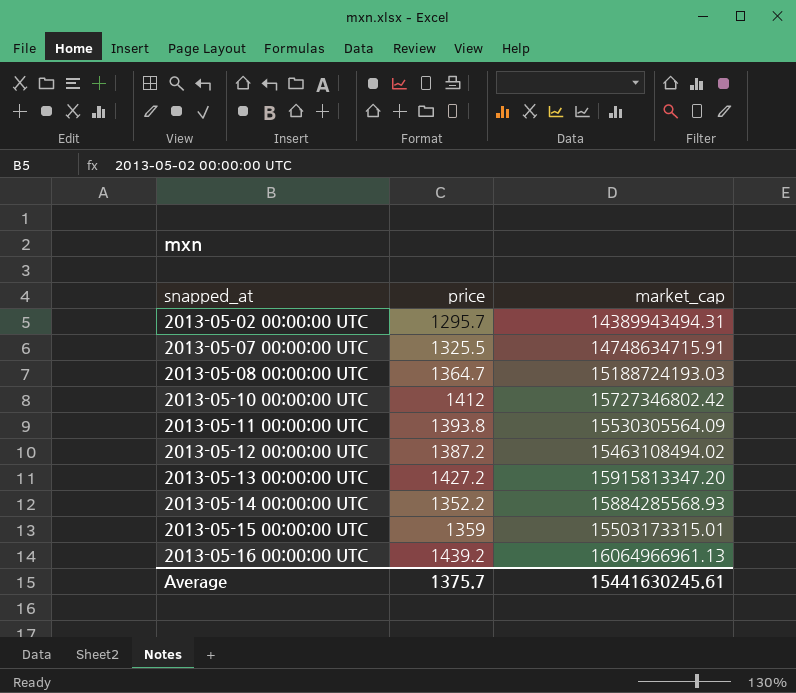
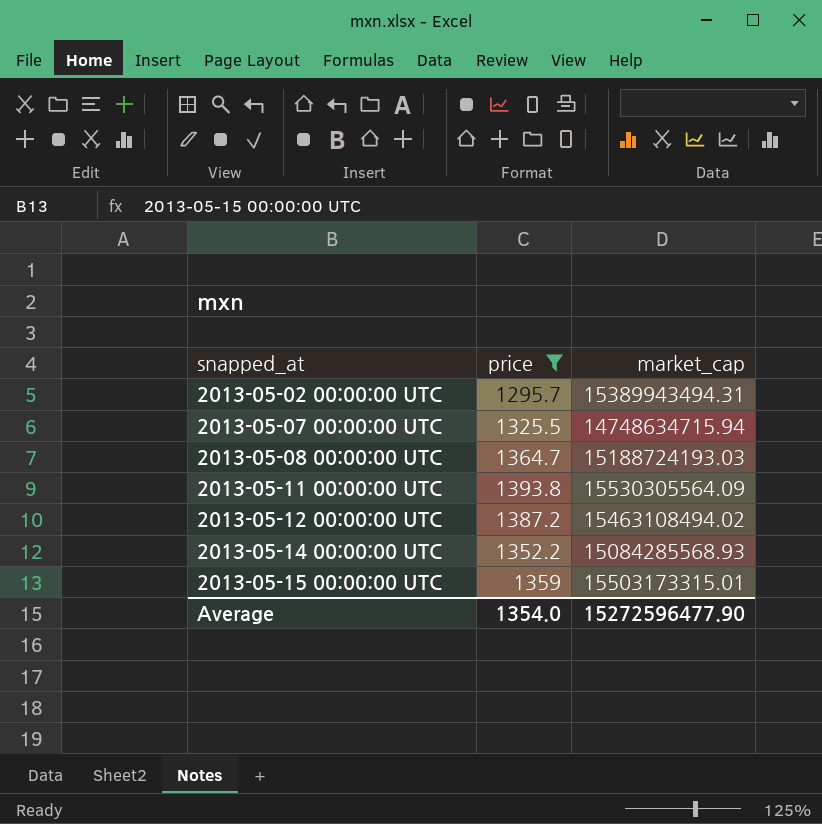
filter: none -> price <= 1393.8
2013-05-02 00:00:00 UTC | market_cap: 14389943494.31 -> 15389943494.31
2013-05-07 00:00:00 UTC | market_cap: 14748634715.91 -> 14748634715.94
2013-05-14 00:00:00 UTC | market_cap: 15884285568.93 -> 15084285568.93
Average | price: 1375.7 -> 1354.0
Average | market_cap: 15441630245.61 -> 15272596477.90

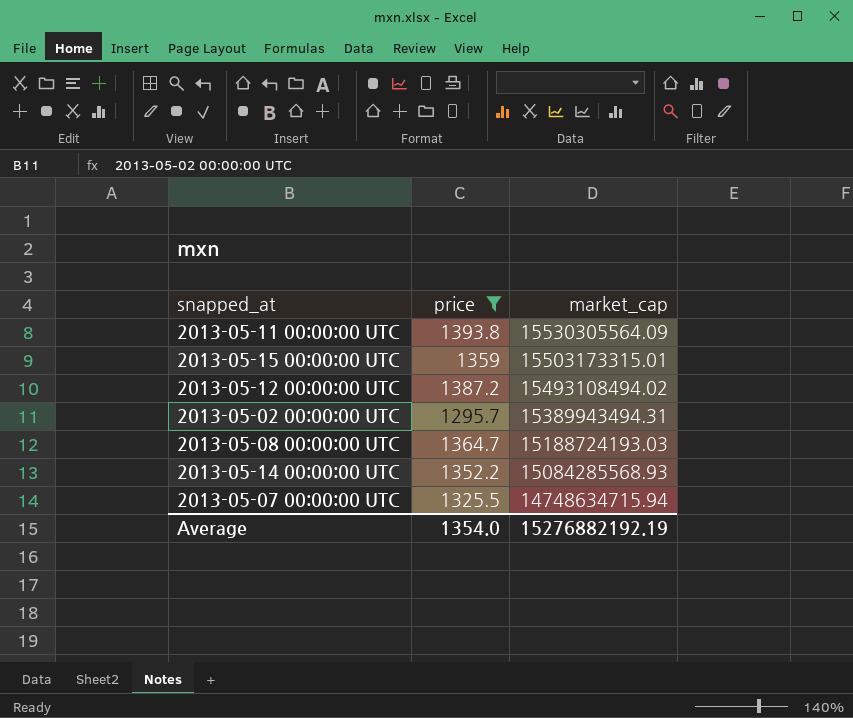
row order: snapped_at ascending -> market_cap descending
2013-05-12 00:00:00 UTC | market_cap: 15463108494.02 -> 15493108494.02
Average | market_cap: 15272596477.90 -> 15276882192.19

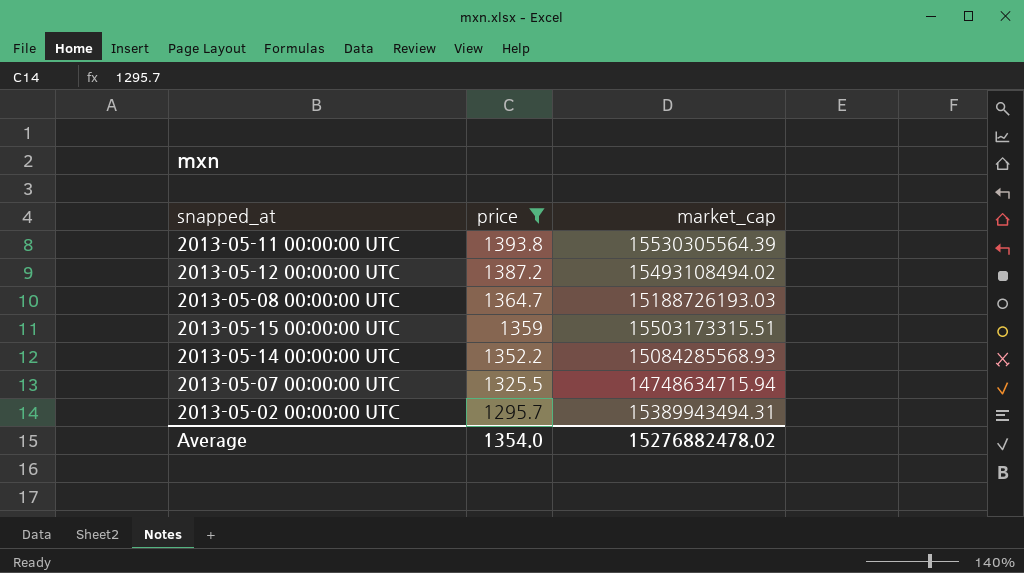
row order: market_cap descending -> price descending
2013-05-11 00:00:00 UTC | market_cap: 15530305564.09 -> 15530305564.39
2013-05-08 00:00:00 UTC | market_cap: 15188724193.03 -> 15188726193.03
2013-05-15 00:00:00 UTC | market_cap: 15503173315.01 -> 15503173315.51
Average | market_cap: 15276882192.19 -> 15276882478.02

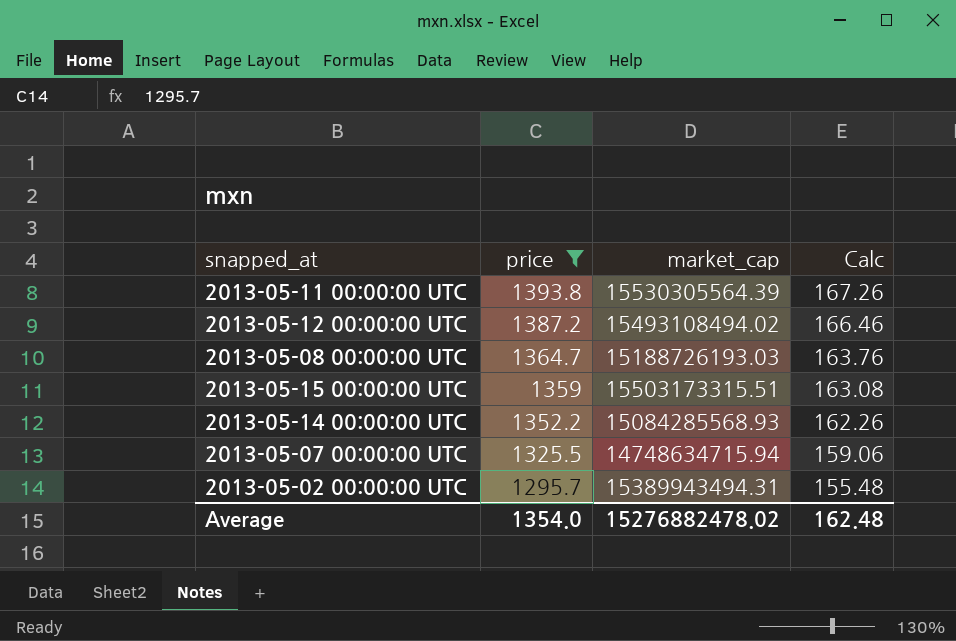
column Calc | formula: none -> [price] * 0.12

